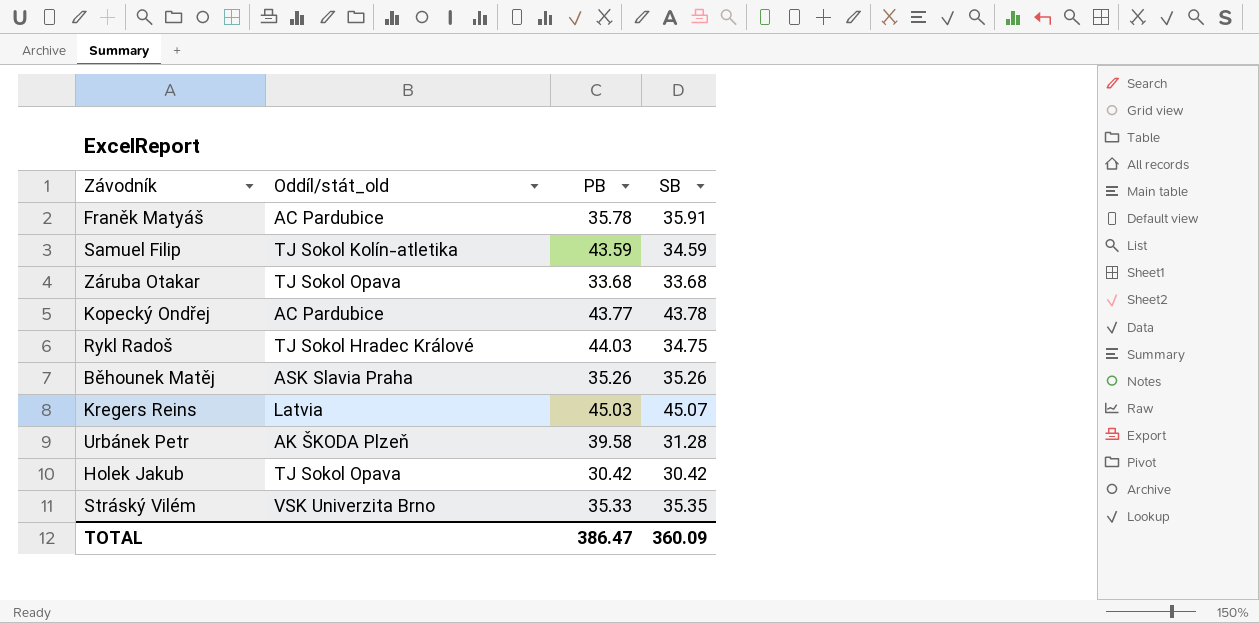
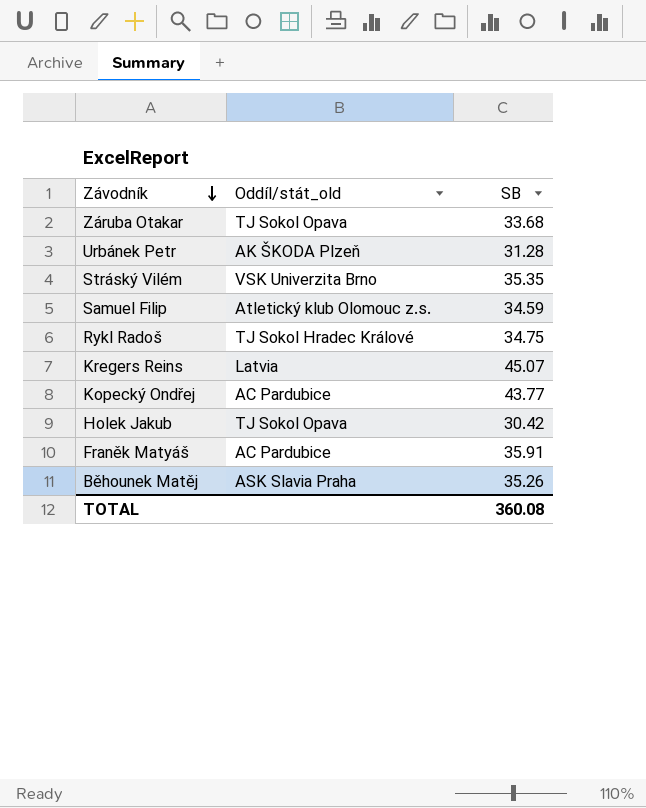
row order: none -> Závodník descending
column PB | position: 3 -> none
Samuel Filip | Oddíl/stát_old: TJ Sokol Kolín-atletika -> Atletický klub Olomouc z.s.
Kopecký Ondřej | SB: 43.78 -> 43.77
TOTAL | SB: 360.09 -> 360.08

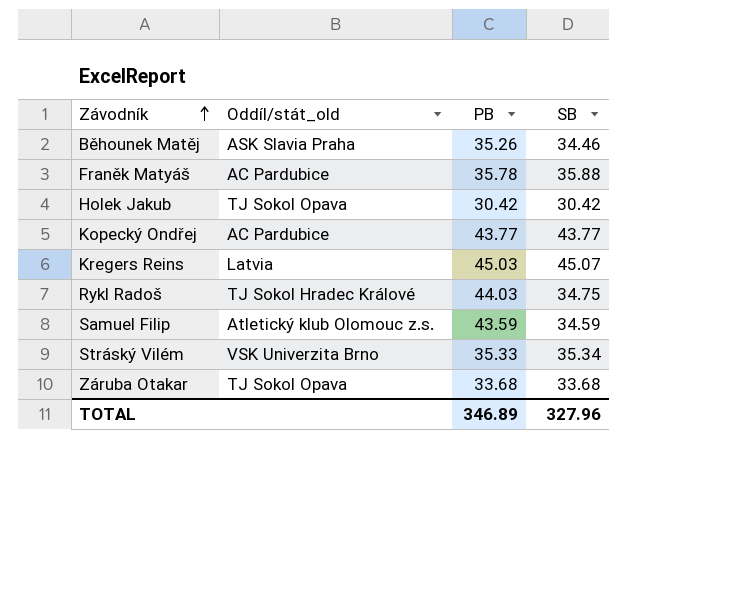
row order: Závodník descending -> Závodník ascending
column PB | position: none -> 3
row Urbánek Petr: AK ŠKODA Plzeň | 31.28 -> none
Běhounek Matěj | SB: 35.26 -> 34.46
Franěk Matyáš | SB: 35.91 -> 35.88
Stráský Vilém | SB: 35.35 -> 35.34
TOTAL | SB: 360.08 -> 327.96

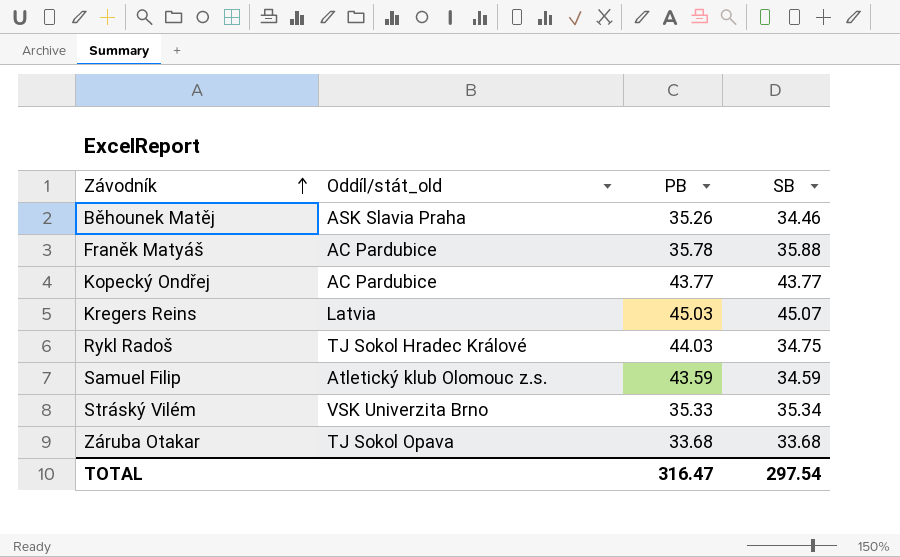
row Holek Jakub: TJ Sokol Opava | 30.42 | 30.42 -> none
TOTAL | PB: 346.89 -> 316.47
TOTAL | SB: 327.96 -> 297.54

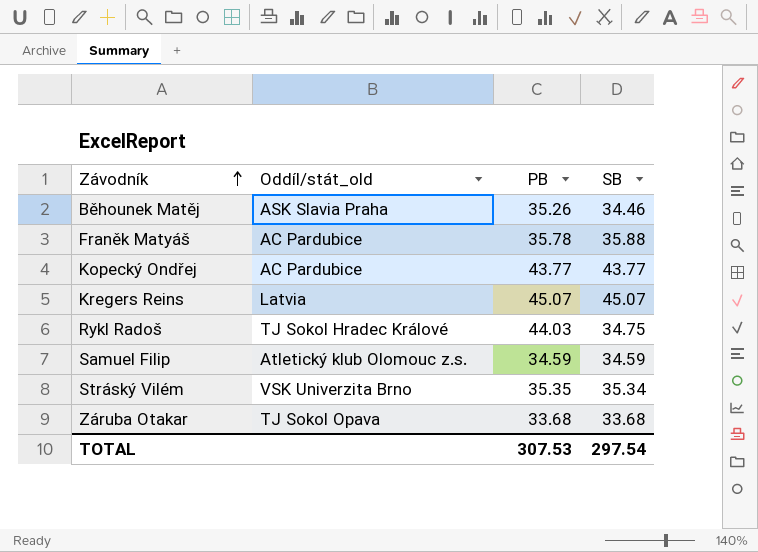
Kregers Reins | PB: 45.03 -> 45.07
Samuel Filip | PB: 43.59 -> 34.59
Stráský Vilém | PB: 35.33 -> 35.35
TOTAL | PB: 316.47 -> 307.53

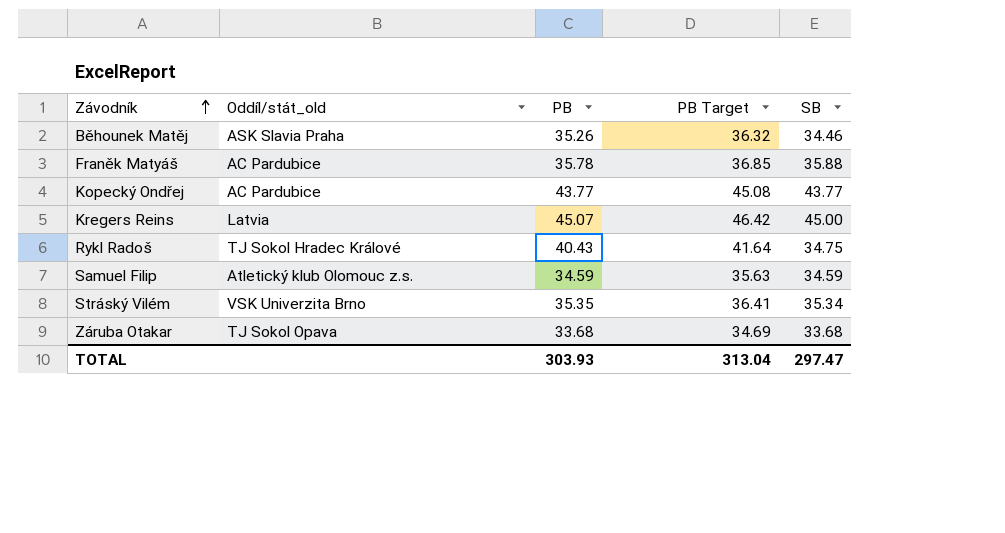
column PB Target | formula: none -> [PB] * 1.03
Kregers Reins | SB: 45.07 -> 45.00
Rykl Radoš | PB: 44.03 -> 40.43
TOTAL | PB: 307.53 -> 303.93
TOTAL | SB: 297.54 -> 297.47

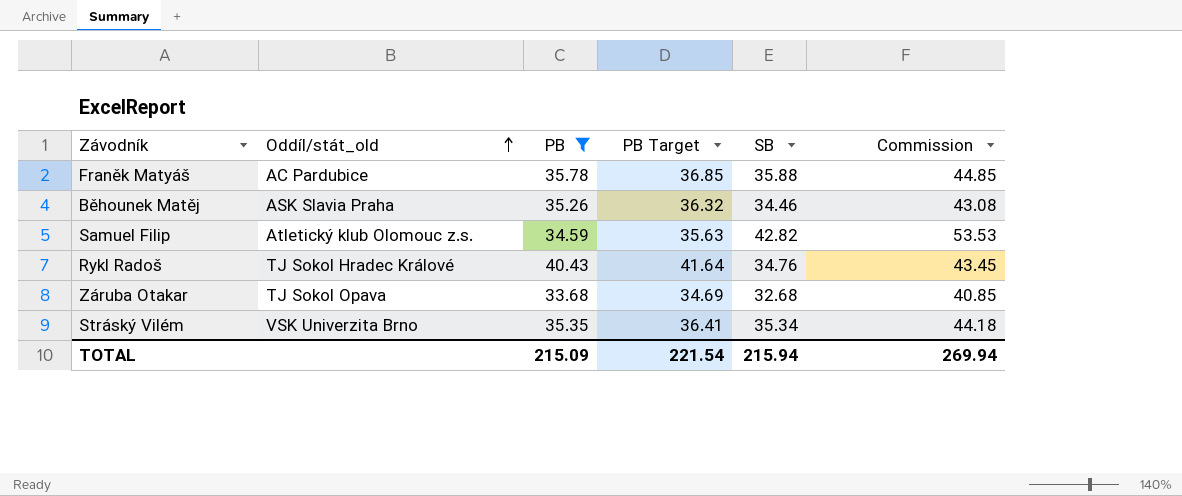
filter: none -> PB <= 40.43
row order: Závodník ascending -> Oddíl/stát_old ascending
column Commission | formula: none -> [SB] * 1.25
Samuel Filip | SB: 34.59 -> 42.82
Rykl Radoš | SB: 34.75 -> 34.76
Záruba Otakar | SB: 33.68 -> 32.68
TOTAL | PB: 303.93 -> 215.09
TOTAL | PB Target: 313.04 -> 221.54
TOTAL | SB: 297.47 -> 215.94

